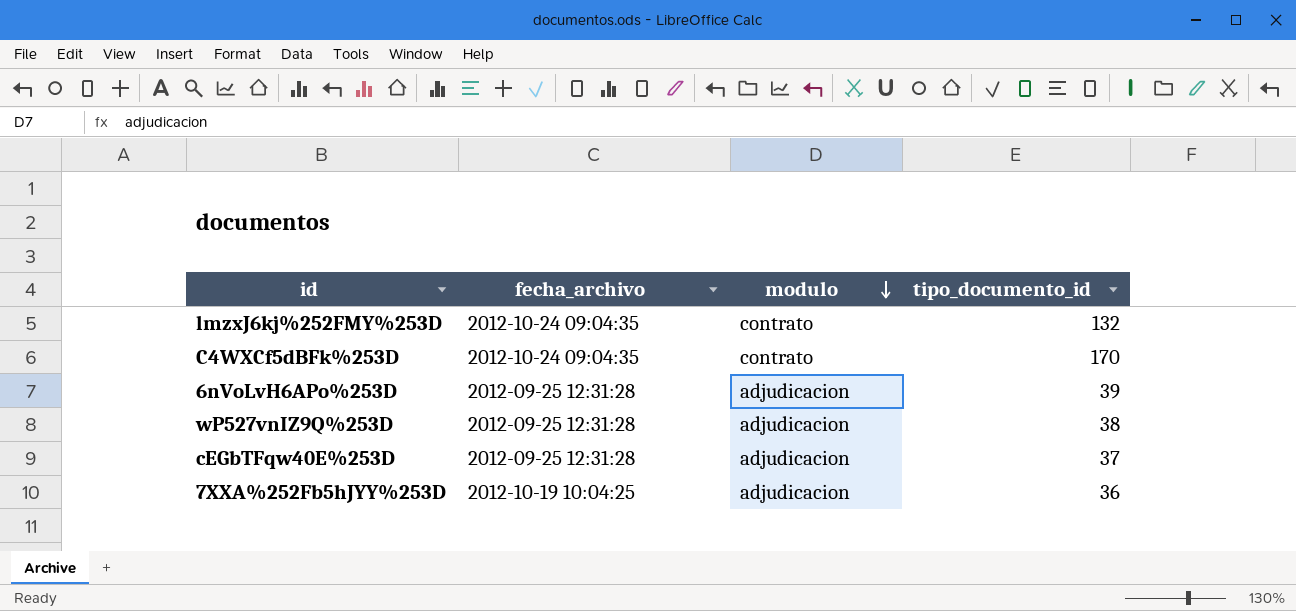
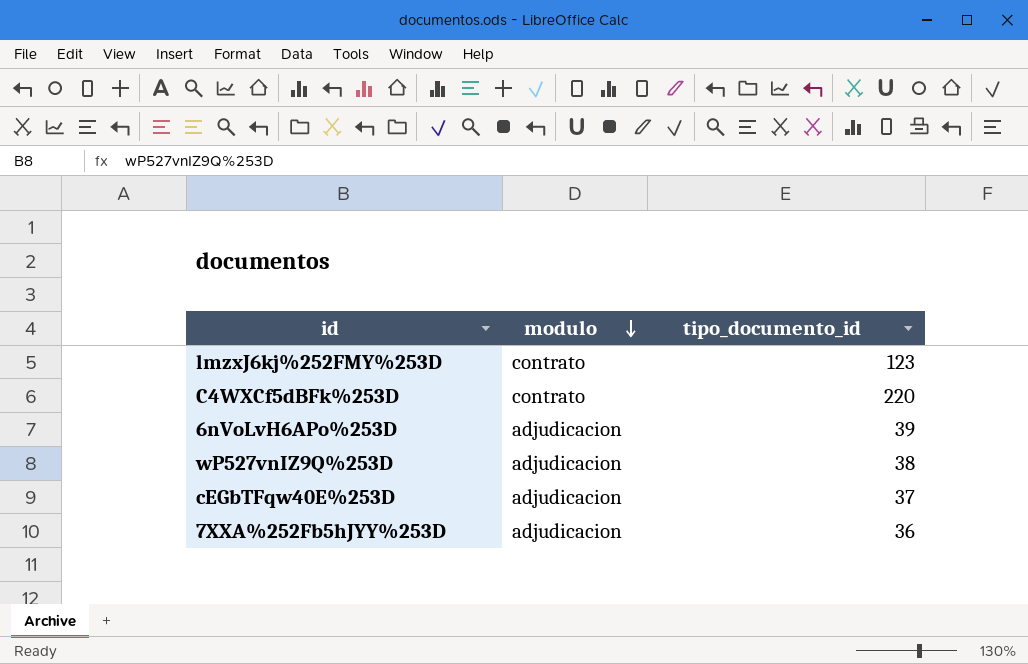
column fecha_archivo | position: 2 -> none
lmzxJ6kj%252FMY%253D | tipo_documento_id: 132 -> 123
C4WXCf5dBFk%253D | tipo_documento_id: 170 -> 220

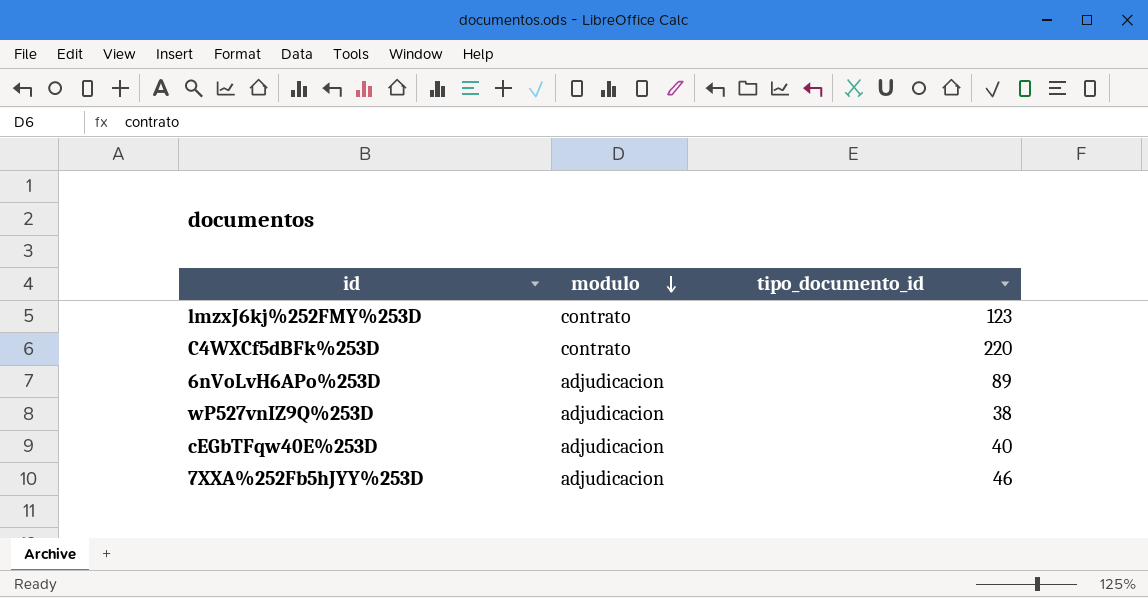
6nVoLvH6APo%253D | tipo_documento_id: 39 -> 89
cEGbTFqw40E%253D | tipo_documento_id: 37 -> 40
7XXA%252Fb5hJYY%253D | tipo_documento_id: 36 -> 46

